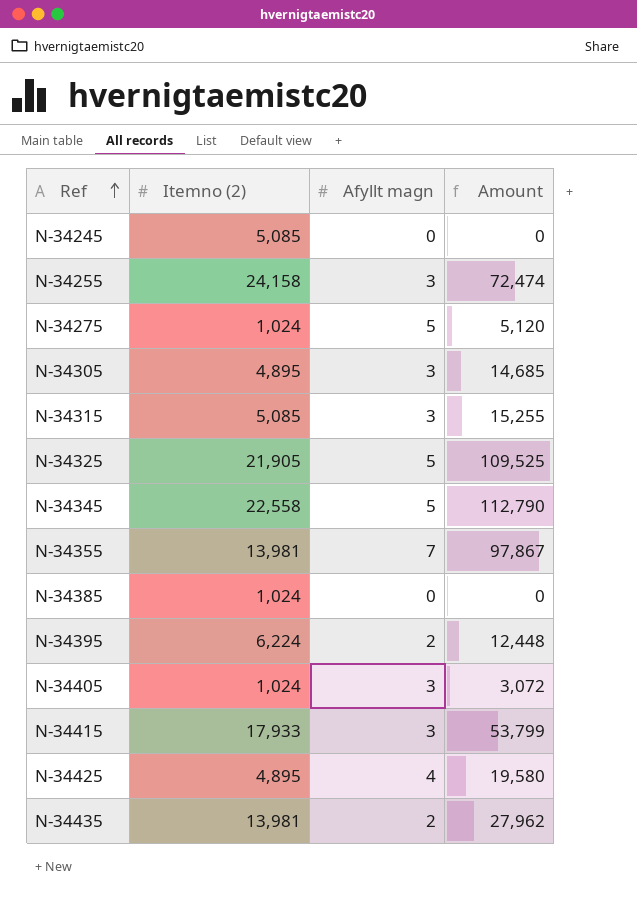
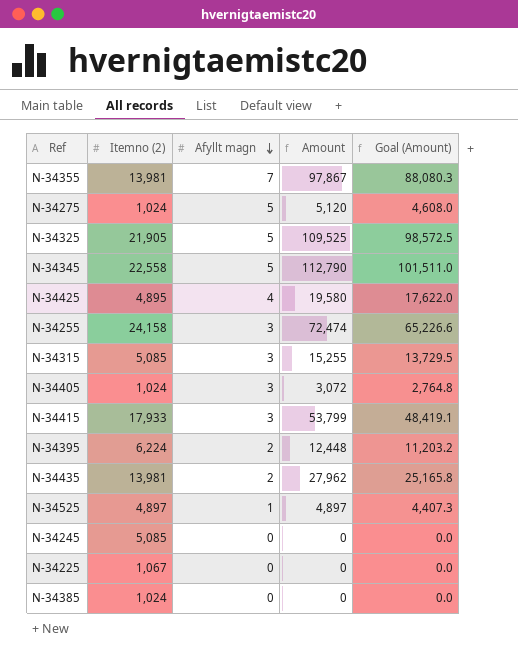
row order: Ref ascending -> Afyllt magn descending
column Goal (Amount) | formula: none -> [Amount] * 0.9
row N-34305: 4,895 | 3 | 14,685 -> none
row N-34525: none -> 4,897 | 1 | 4,897 | 4,407.3
row N-34225: none -> 1,067 | 0 | 0 | 0.0

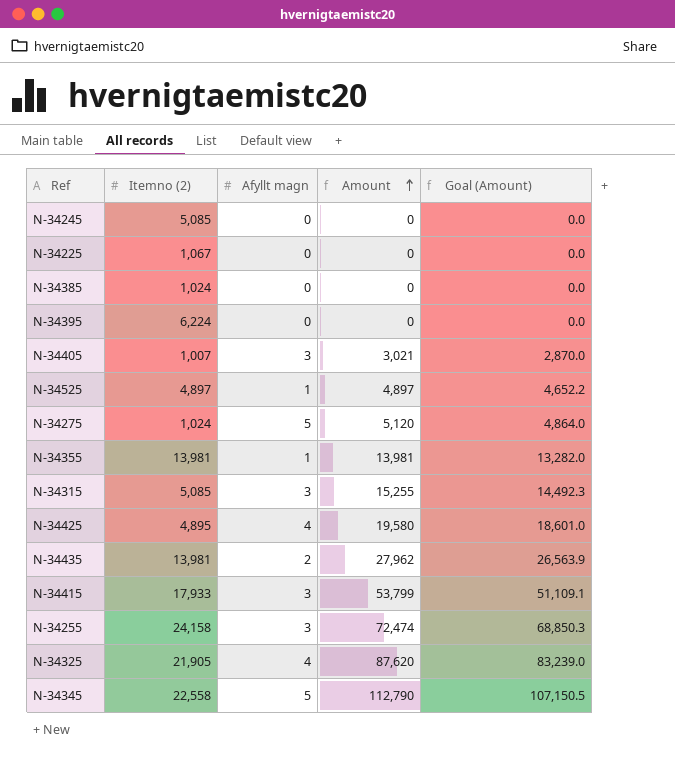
row order: Afyllt magn descending -> Amount ascending
column Goal (Amount) | formula: [Amount] * 0.9 -> [Amount] * 0.95
N-34395 | Afyllt magn: 2 -> 0
N-34395 | Amount: 12,448 -> 0
N-34405 | Itemno (2): 1,024 -> 1,007
N-34405 | Amount: 3,072 -> 3,021
N-34355 | Afyllt magn: 7 -> 1
N-34355 | Amount: 97,867 -> 13,981
N-34325 | Afyllt magn: 5 -> 4
N-34325 | Amount: 109,525 -> 87,620

